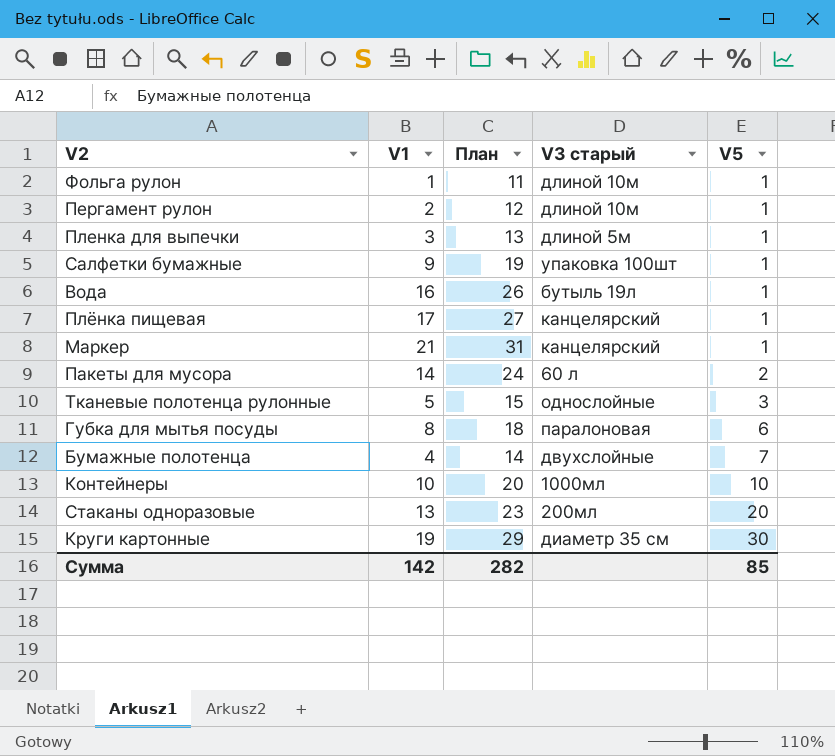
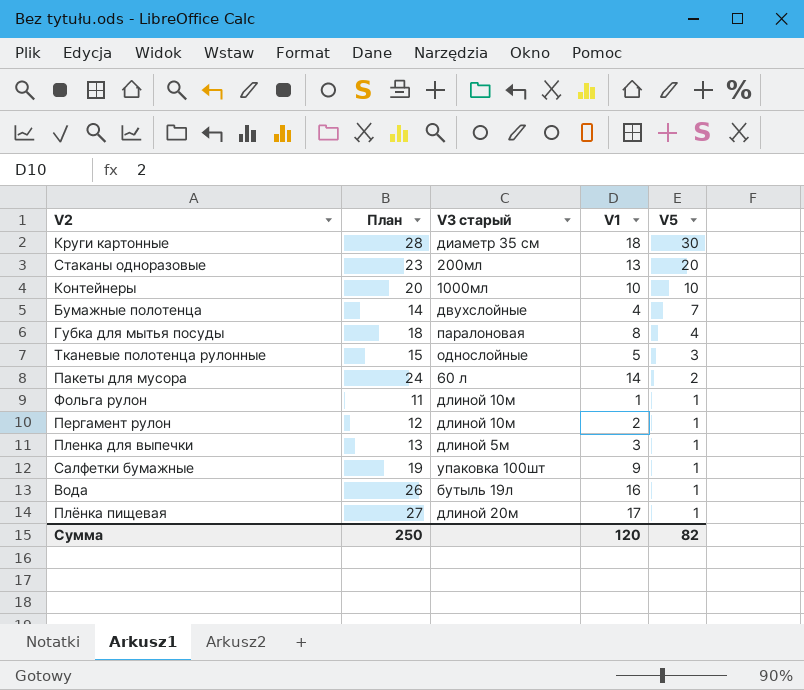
row order: V5 ascending -> V5 descending
column V1 | position: 2 -> 4
row Маркер: 21 | 31 | канцелярский | 1 -> none
Круги картонные | План: 29 -> 28
Круги картонные | V1: 19 -> 18
Губка для мытья посуды | V5: 6 -> 4
Плёнка пищевая | V3 старый: канцелярский -> длиной 20м
Сумма | План: 282 -> 250
Сумма | V1: 142 -> 120
Сумма | V5: 85 -> 82

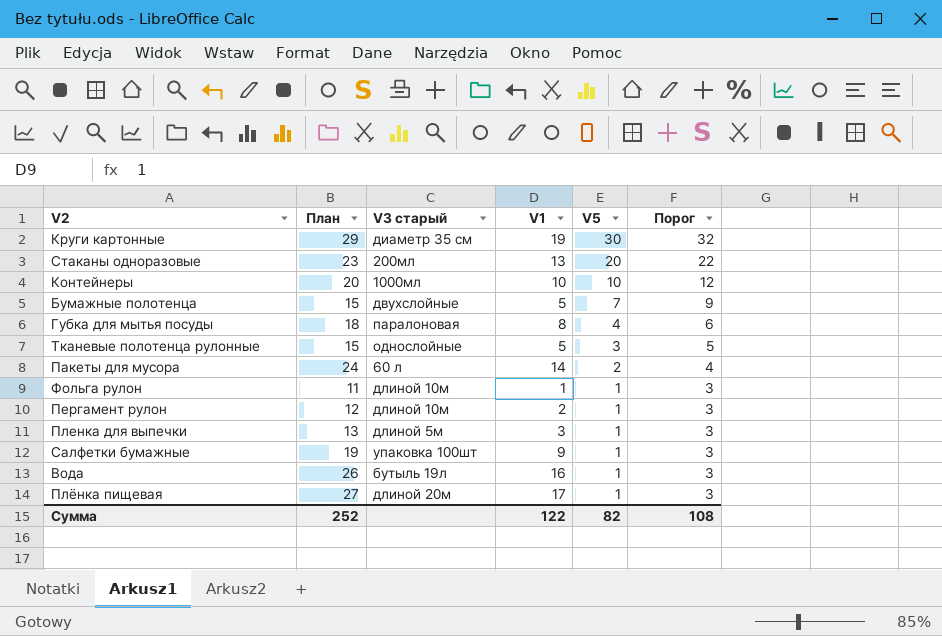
column Порог | formula: none -> [V5] + 2
Круги картонные | План: 28 -> 29
Круги картонные | V1: 18 -> 19
Бумажные полотенца | План: 14 -> 15
Бумажные полотенца | V1: 4 -> 5
Сумма | План: 250 -> 252
Сумма | V1: 120 -> 122

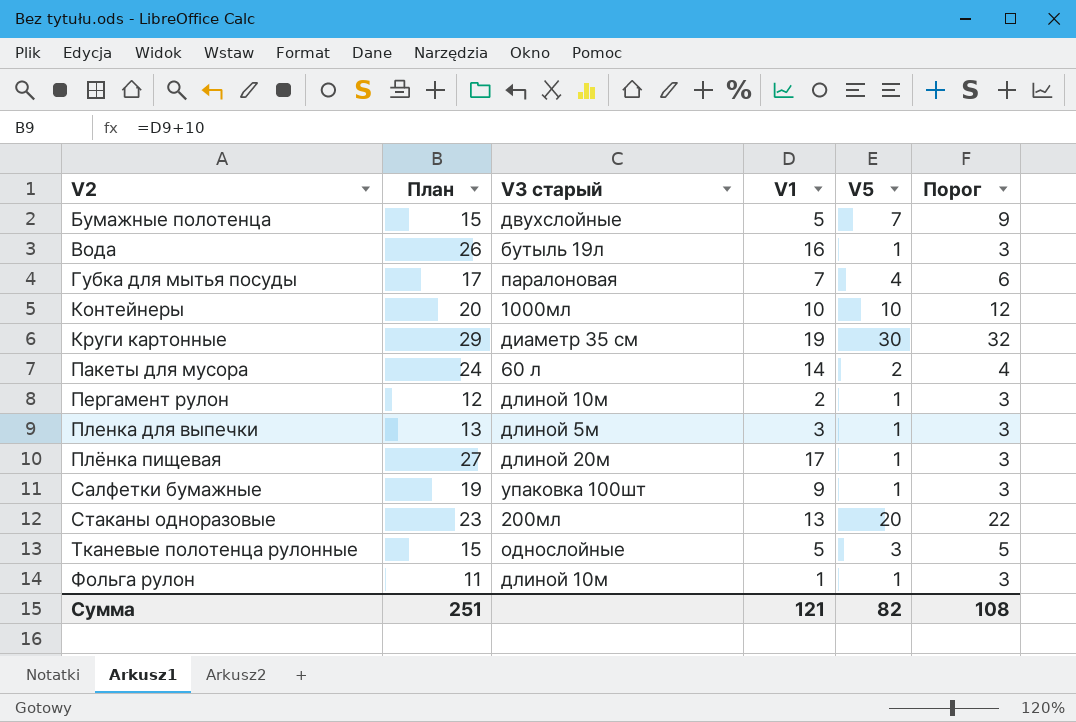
row order: V5 descending -> V2 ascending
Губка для мытья посуды | План: 18 -> 17
Губка для мытья посуды | V1: 8 -> 7
Сумма | План: 252 -> 251
Сумма | V1: 122 -> 121

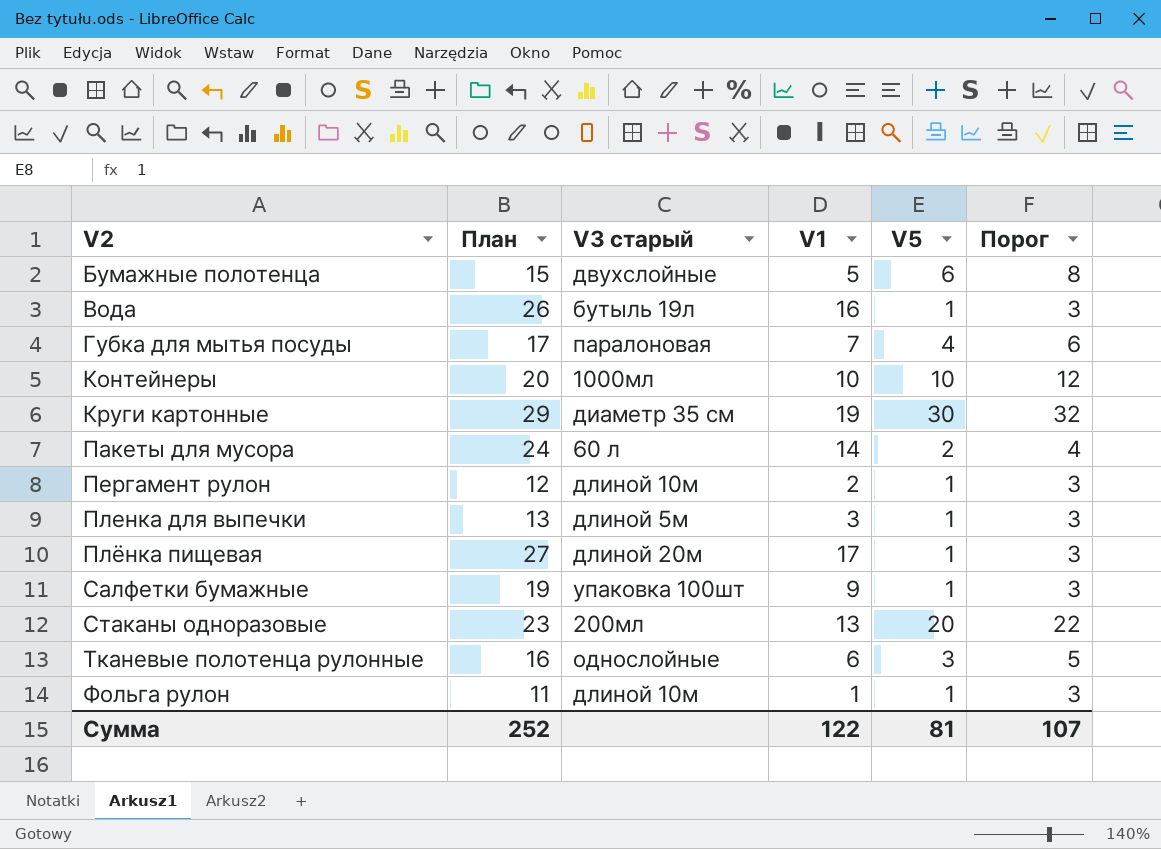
Бумажные полотенца | V5: 7 -> 6
Бумажные полотенца | Порог: 9 -> 8
Тканевые полотенца рулонные | План: 15 -> 16
Тканевые полотенца рулонные | V1: 5 -> 6
Сумма | План: 251 -> 252
Сумма | V1: 121 -> 122
Сумма | V5: 82 -> 81
Сумма | Порог: 108 -> 107

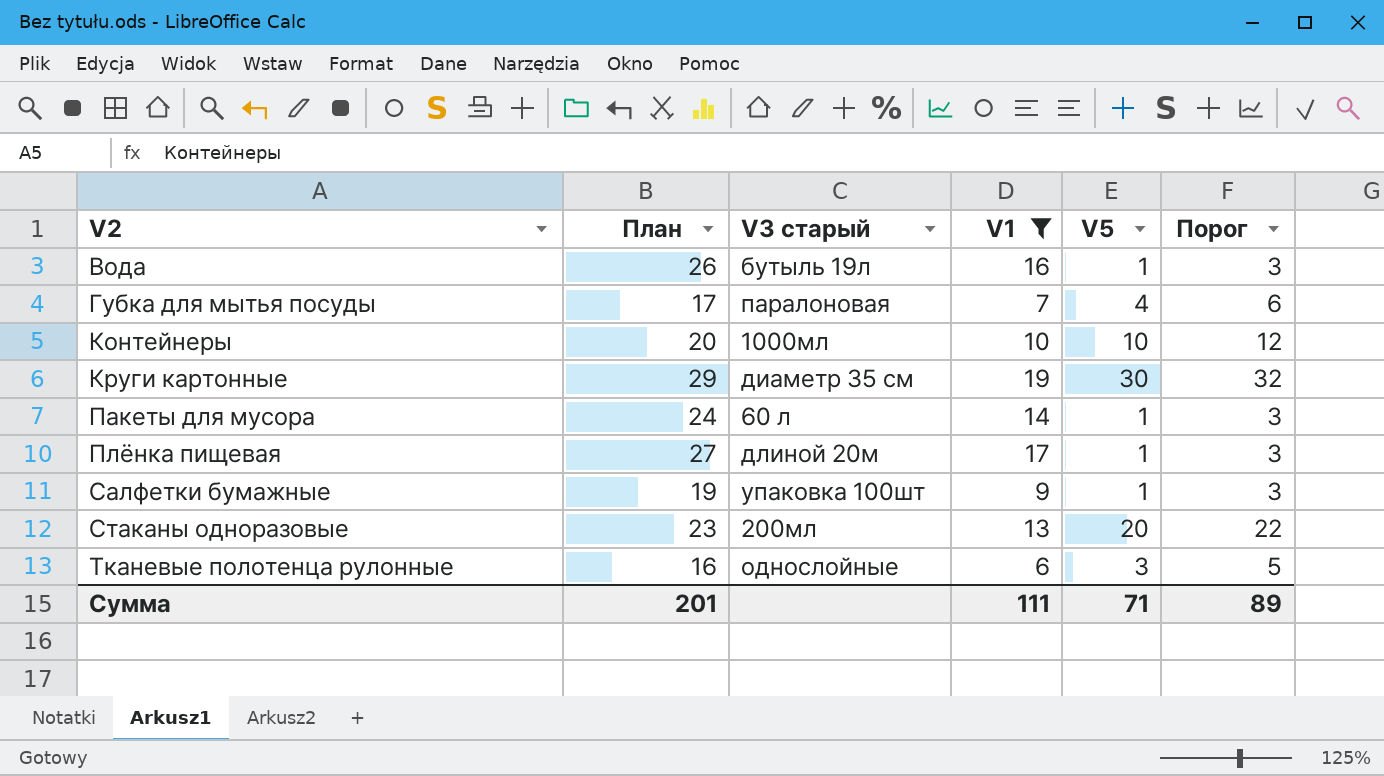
filter: none -> V1 >= 6
Пакеты для мусора | V5: 2 -> 1
Пакеты для мусора | Порог: 4 -> 3
Сумма | План: 252 -> 201
Сумма | V1: 122 -> 111
Сумма | V5: 81 -> 71
Сумма | Порог: 107 -> 89

